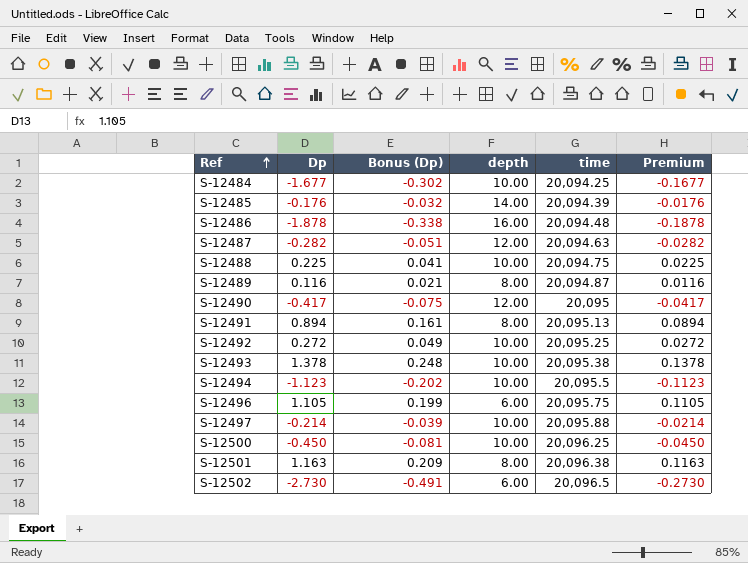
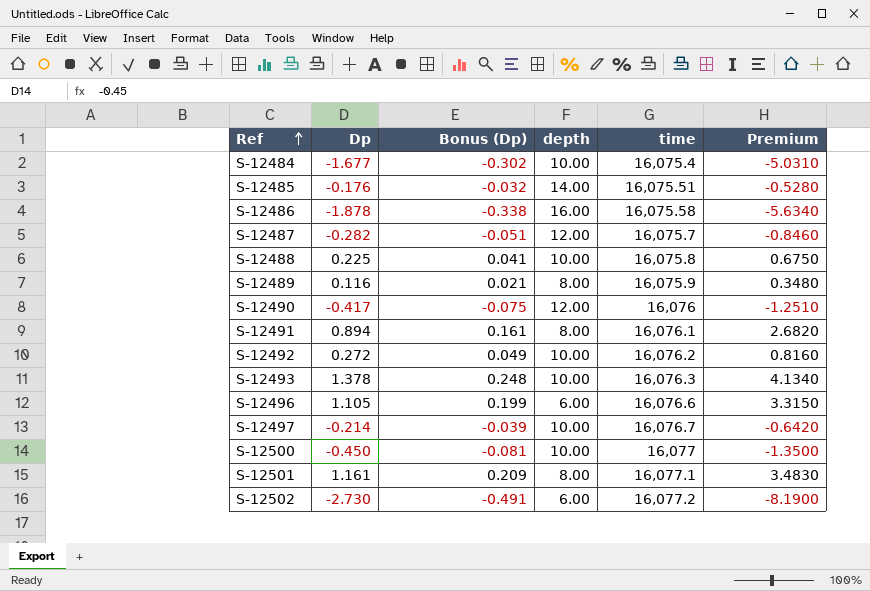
column Premium | formula: [Dp] * 0.1 -> [Dp] * 3
row S-12494: -1.123 | -0.202 | 10.00 | 20,095.5 | -0.1123 -> none
S-12484 | time: 20,094.25 -> 16,075.4
S-12485 | time: 20,094.39 -> 16,075.51
S-12486 | time: 20,094.48 -> 16,075.58
S-12487 | time: 20,094.63 -> 16,075.7
S-12488 | time: 20,094.75 -> 16,075.8
S-12489 | time: 20,094.87 -> 16,075.9
S-12490 | time: 20,095 -> 16,076
S-12491 | time: 20,095.13 -> 16,076.1
S-12492 | time: 20,095.25 -> 16,076.2
S-12493 | time: 20,095.38 -> 16,076.3
S-12496 | time: 20,095.75 -> 16,076.6
S-12497 | time: 20,095.88 -> 16,076.7
S-12500 | time: 20,096.25 -> 16,077
S-12501 | Dp: 1.163 -> 1.161
S-12501 | time: 20,096.38 -> 16,077.1
S-12502 | time: 20,096.5 -> 16,077.2

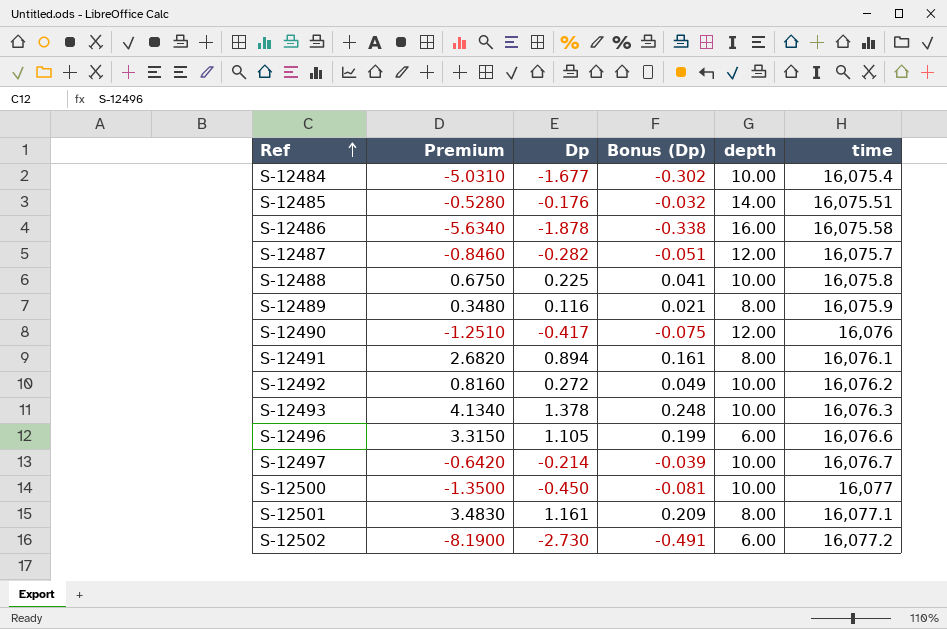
column Premium | position: 6 -> 2

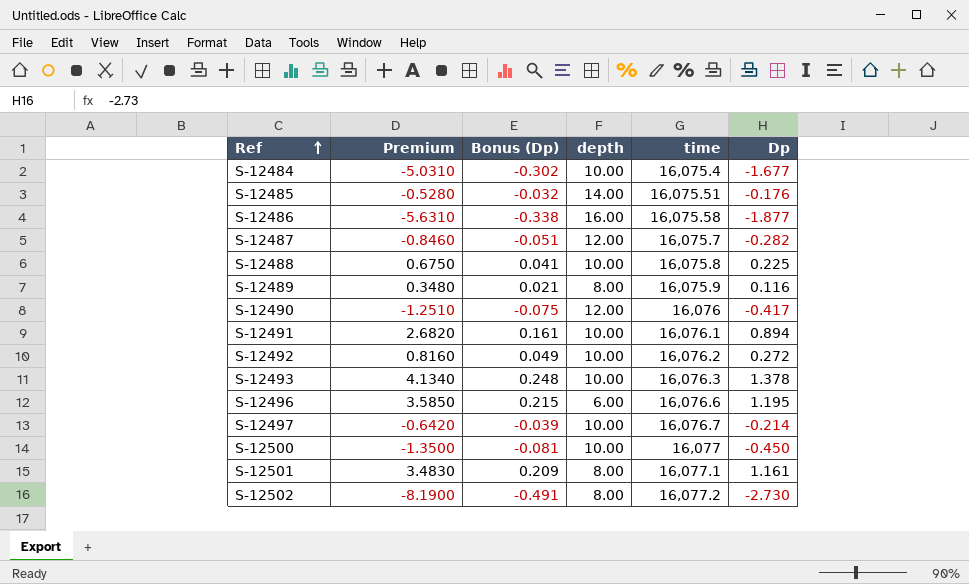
column Dp | position: 3 -> 6
S-12486 | Premium: -5.6340 -> -5.6310
S-12486 | Dp: -1.878 -> -1.877
S-12491 | depth: 8.00 -> 10.00
S-12496 | Premium: 3.3150 -> 3.5850
S-12496 | Bonus (Dp): 0.199 -> 0.215
S-12496 | Dp: 1.105 -> 1.195
S-12502 | depth: 6.00 -> 8.00

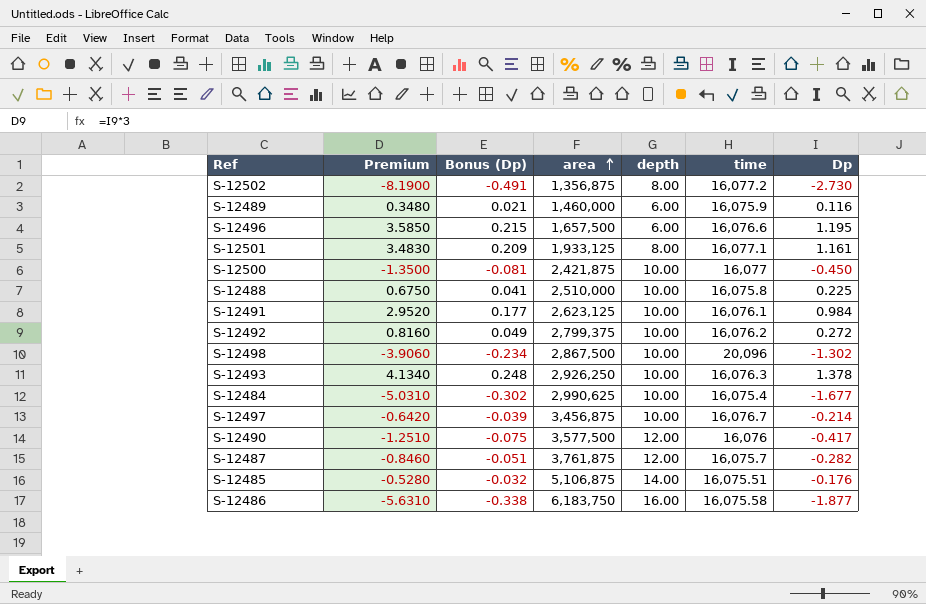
row order: Ref ascending -> area ascending
column area | position: none -> 4
S-12489 | depth: 8.00 -> 6.00
S-12491 | Premium: 2.6820 -> 2.9520
S-12491 | Bonus (Dp): 0.161 -> 0.177
S-12491 | Dp: 0.894 -> 0.984
row S-12498: none -> -3.9060 | -0.234 | 2,867,500 | 10.00 | 20,096 | -1.302

